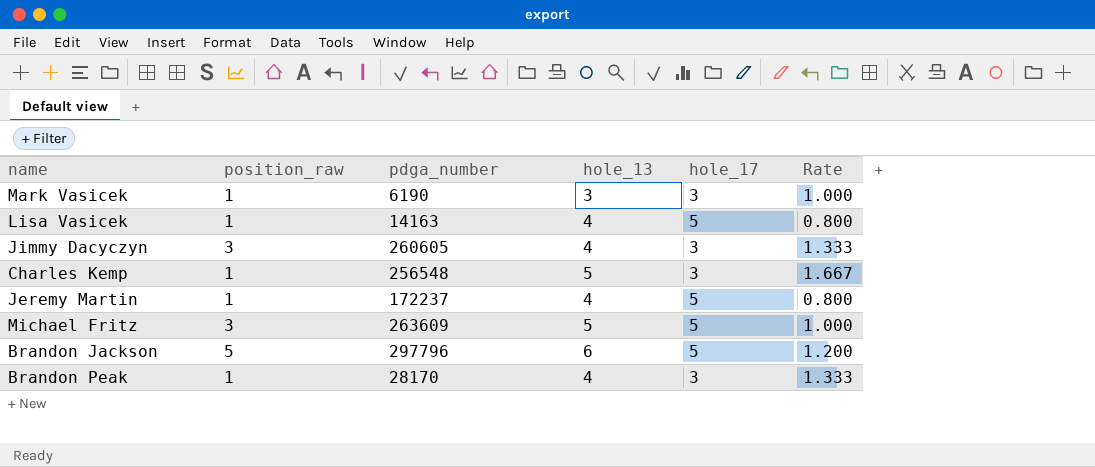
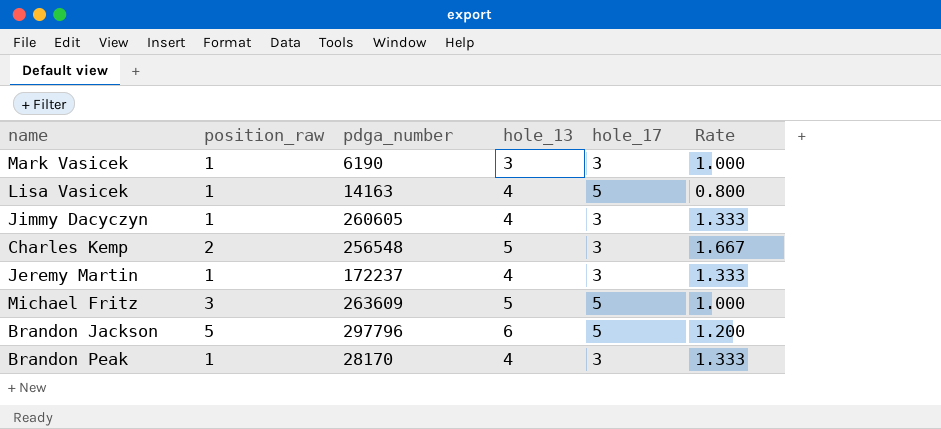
Jimmy Dacyczyn | position_raw: 3 -> 1
Charles Kemp | position_raw: 1 -> 2
Jeremy Martin | hole_17: 5 -> 3
Jeremy Martin | Rate: 0.800 -> 1.333

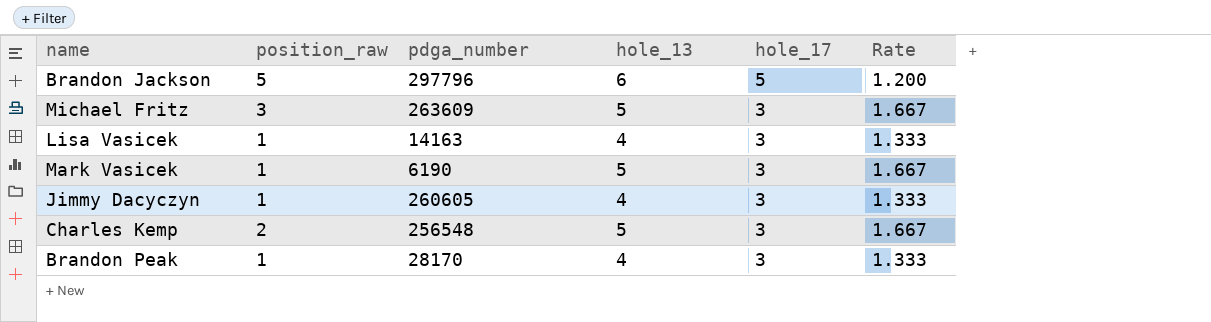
row order: none -> hole_17 descending
row Jeremy Martin: 1 | 172237 | 4 | 3 | 1.333 -> none
Michael Fritz | hole_17: 5 -> 3
Michael Fritz | Rate: 1.000 -> 1.667
Lisa Vasicek | hole_17: 5 -> 3
Lisa Vasicek | Rate: 0.800 -> 1.333
Mark Vasicek | hole_13: 3 -> 5
Mark Vasicek | Rate: 1.000 -> 1.667

